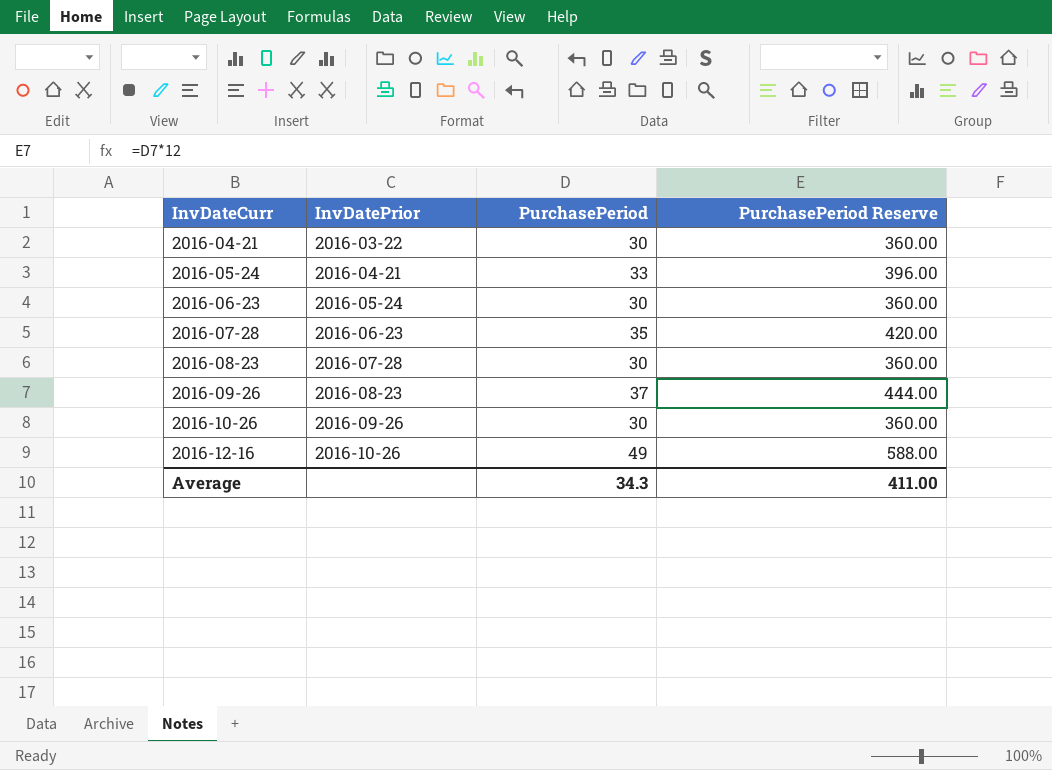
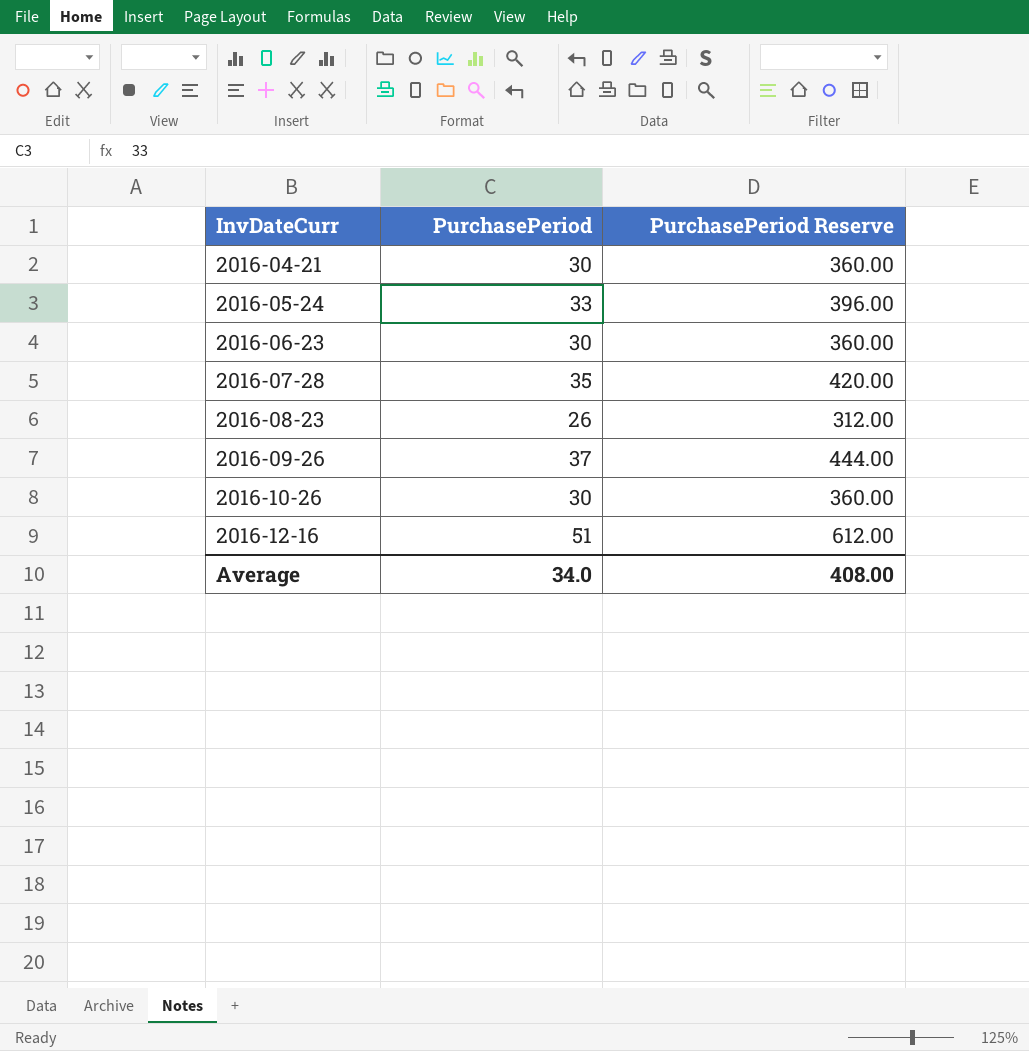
column InvDatePrior | position: 2 -> none
2016-08-23 | PurchasePeriod: 30 -> 26
2016-08-23 | PurchasePeriod Reserve: 360.00 -> 312.00
2016-12-16 | PurchasePeriod: 49 -> 51
2016-12-16 | PurchasePeriod Reserve: 588.00 -> 612.00
Average | PurchasePeriod: 34.3 -> 34.0
Average | PurchasePeriod Reserve: 411.00 -> 408.00

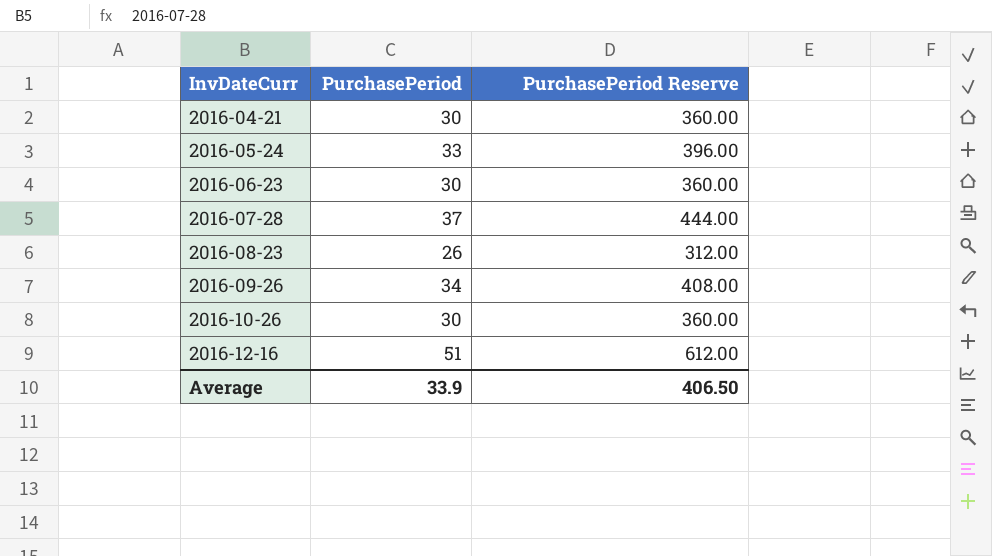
2016-07-28 | PurchasePeriod: 35 -> 37
2016-07-28 | PurchasePeriod Reserve: 420.00 -> 444.00
2016-09-26 | PurchasePeriod: 37 -> 34
2016-09-26 | PurchasePeriod Reserve: 444.00 -> 408.00
Average | PurchasePeriod: 34.0 -> 33.9
Average | PurchasePeriod Reserve: 408.00 -> 406.50

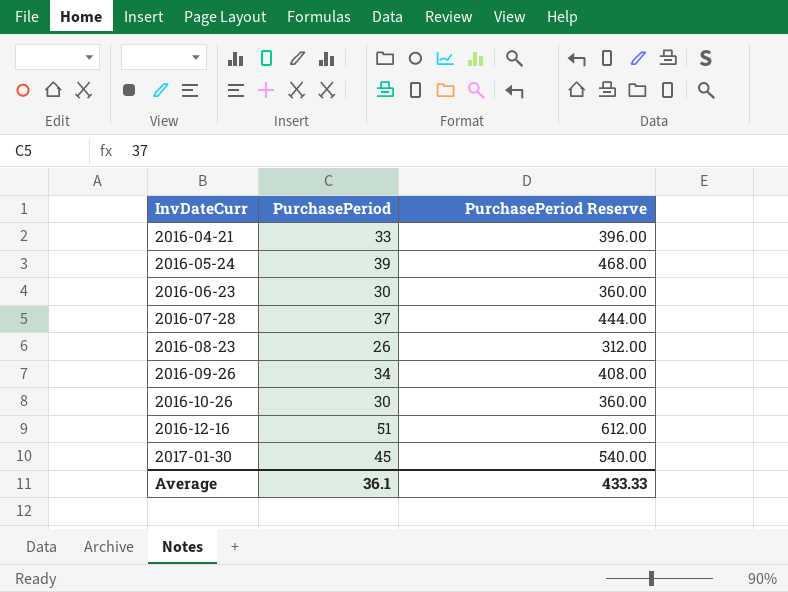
2016-04-21 | PurchasePeriod: 30 -> 33
2016-04-21 | PurchasePeriod Reserve: 360.00 -> 396.00
2016-05-24 | PurchasePeriod: 33 -> 39
2016-05-24 | PurchasePeriod Reserve: 396.00 -> 468.00
row 2017-01-30: none -> 45 | 540.00
Average | PurchasePeriod: 33.9 -> 36.1
Average | PurchasePeriod Reserve: 406.50 -> 433.33

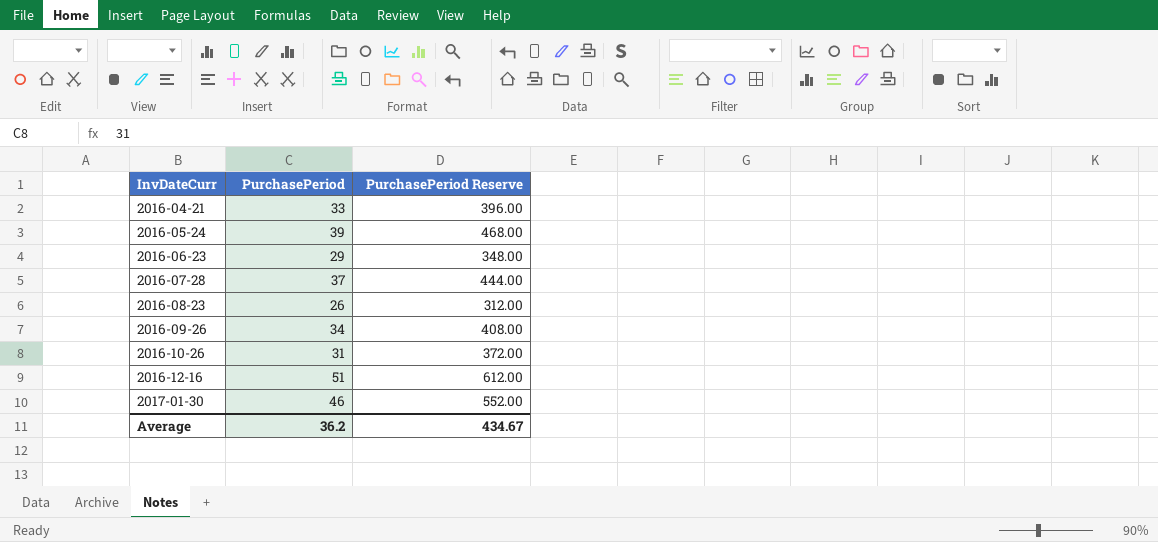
2016-06-23 | PurchasePeriod: 30 -> 29
2016-06-23 | PurchasePeriod Reserve: 360.00 -> 348.00
2016-10-26 | PurchasePeriod: 30 -> 31
2016-10-26 | PurchasePeriod Reserve: 360.00 -> 372.00
2017-01-30 | PurchasePeriod: 45 -> 46
2017-01-30 | PurchasePeriod Reserve: 540.00 -> 552.00
Average | PurchasePeriod: 36.1 -> 36.2
Average | PurchasePeriod Reserve: 433.33 -> 434.67

